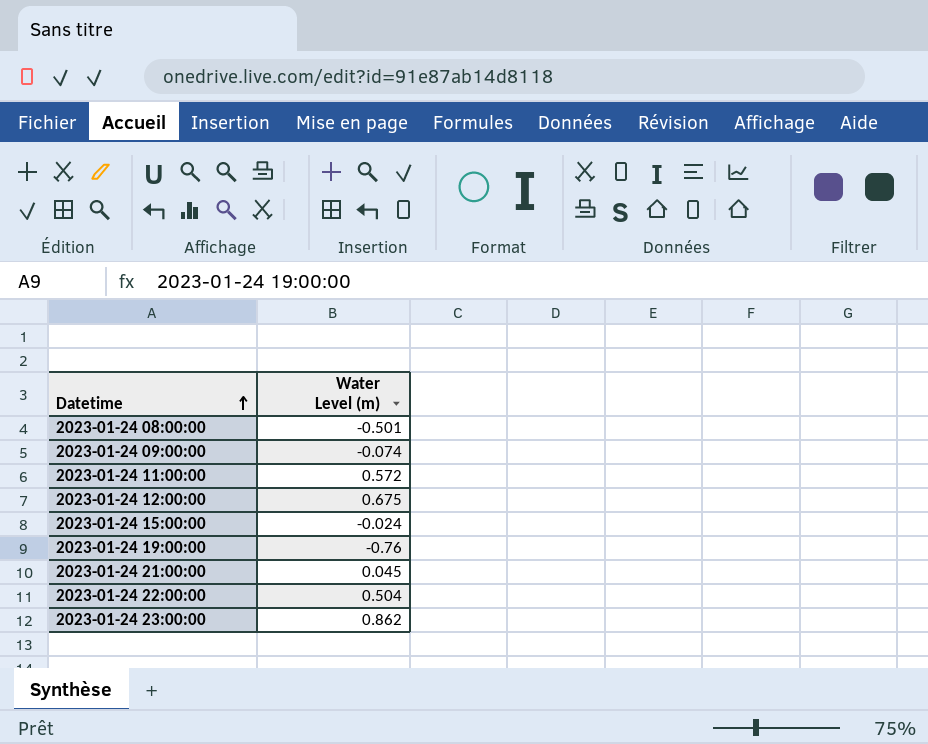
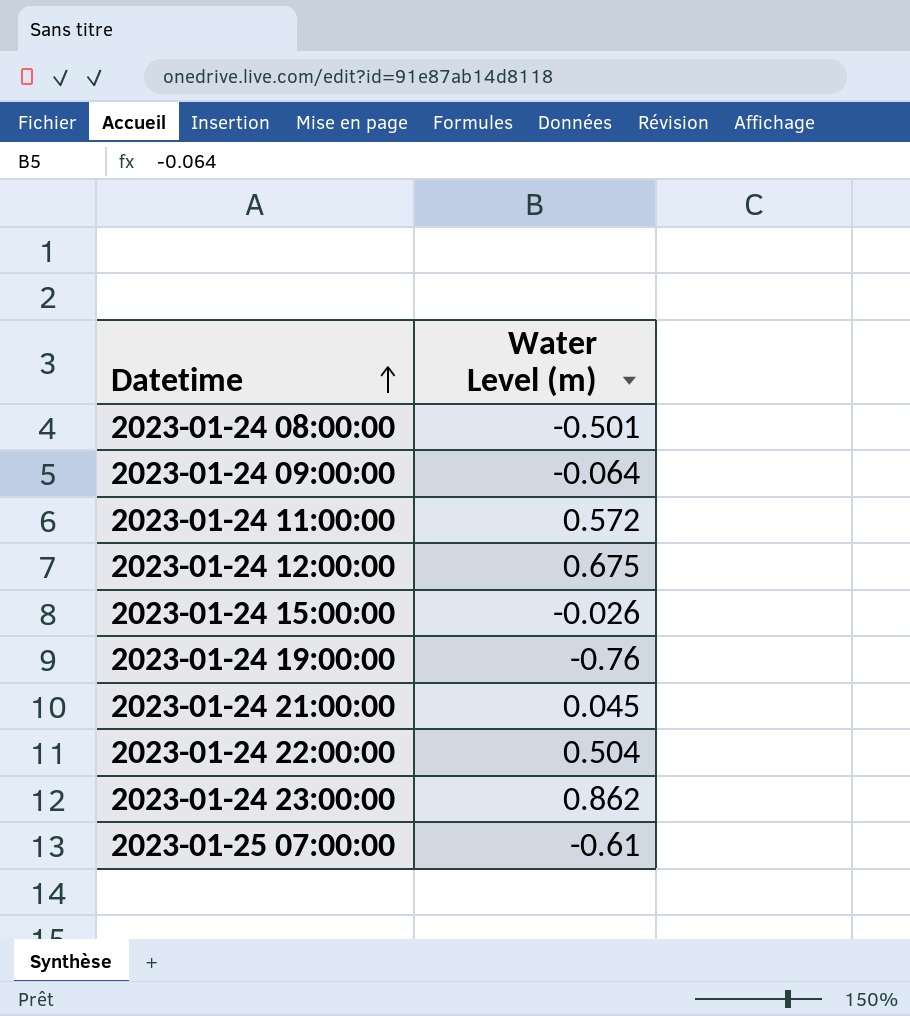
2023-01-24 09:00:00 | Water Level (m): -0.074 -> -0.064
2023-01-24 15:00:00 | Water Level (m): -0.024 -> -0.026
row 2023-01-25 07:00:00: none -> -0.61

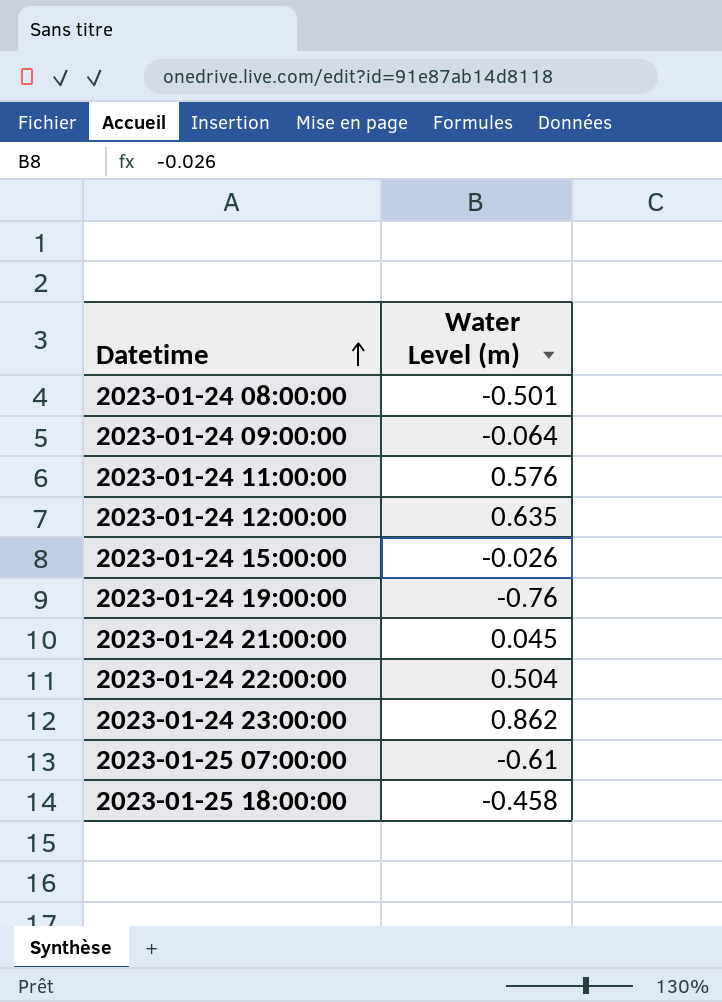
2023-01-24 11:00:00 | Water Level (m): 0.572 -> 0.576
2023-01-24 12:00:00 | Water Level (m): 0.675 -> 0.635
row 2023-01-25 18:00:00: none -> -0.458

